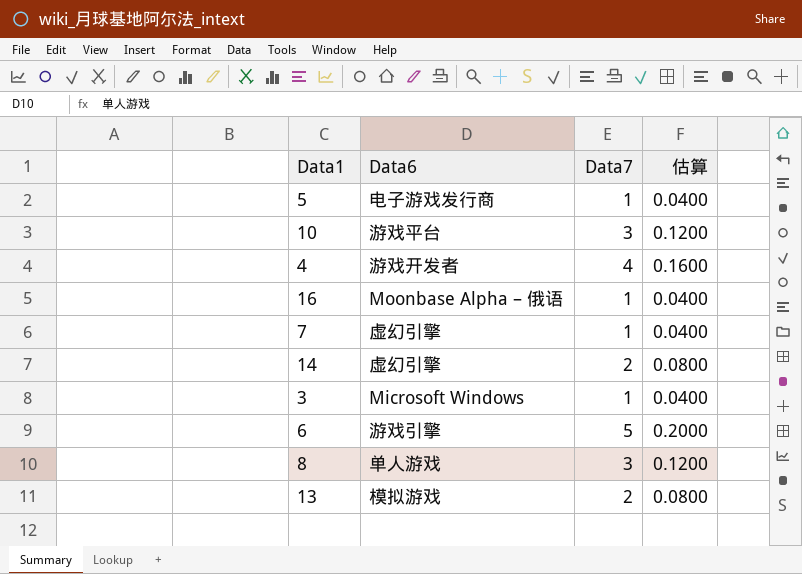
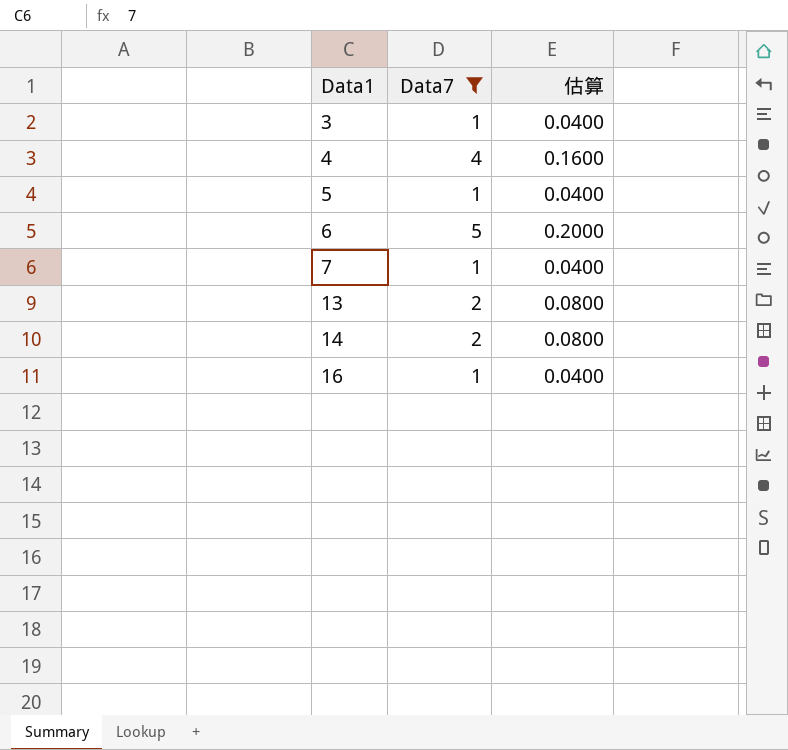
filter: none -> Data7 != 3
row order: none -> Data1 ascending
column Data6 | position: 2 -> none

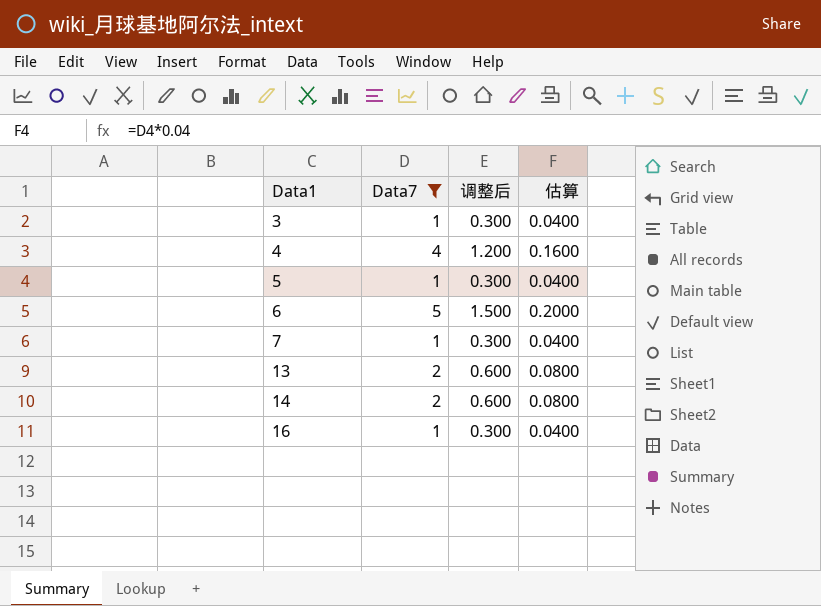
column 调整后 | formula: none -> [Data7] * 0.3

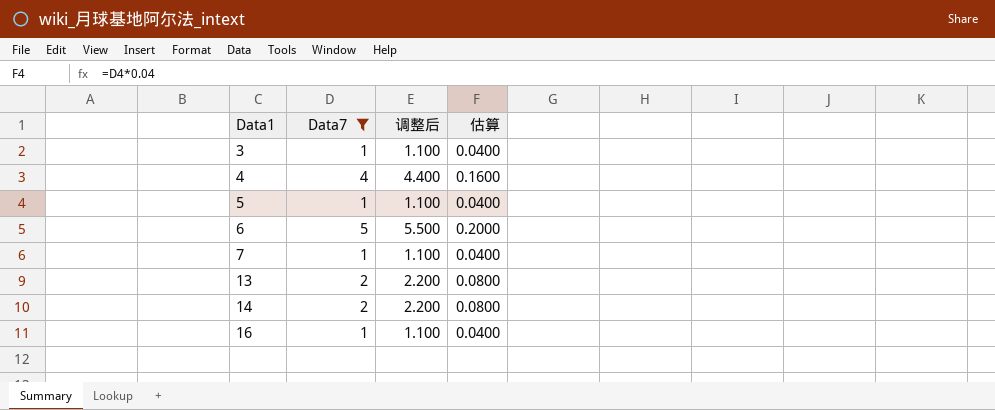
column 调整后 | formula: [Data7] * 0.3 -> [Data7] * 1.1

